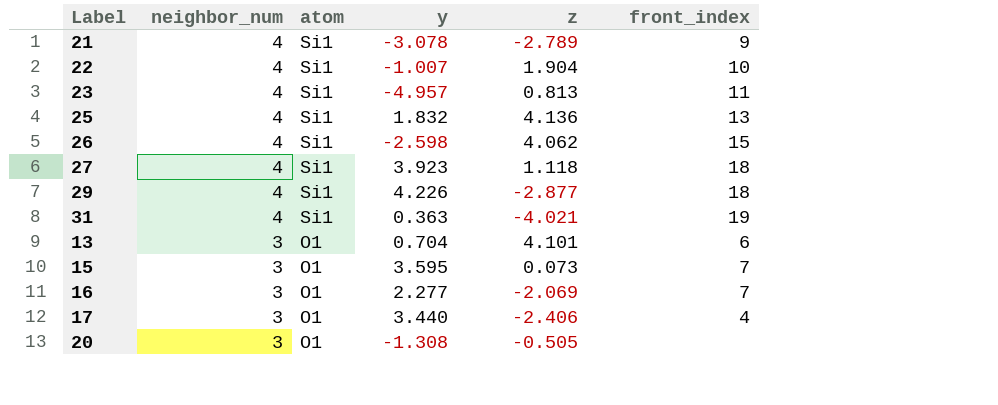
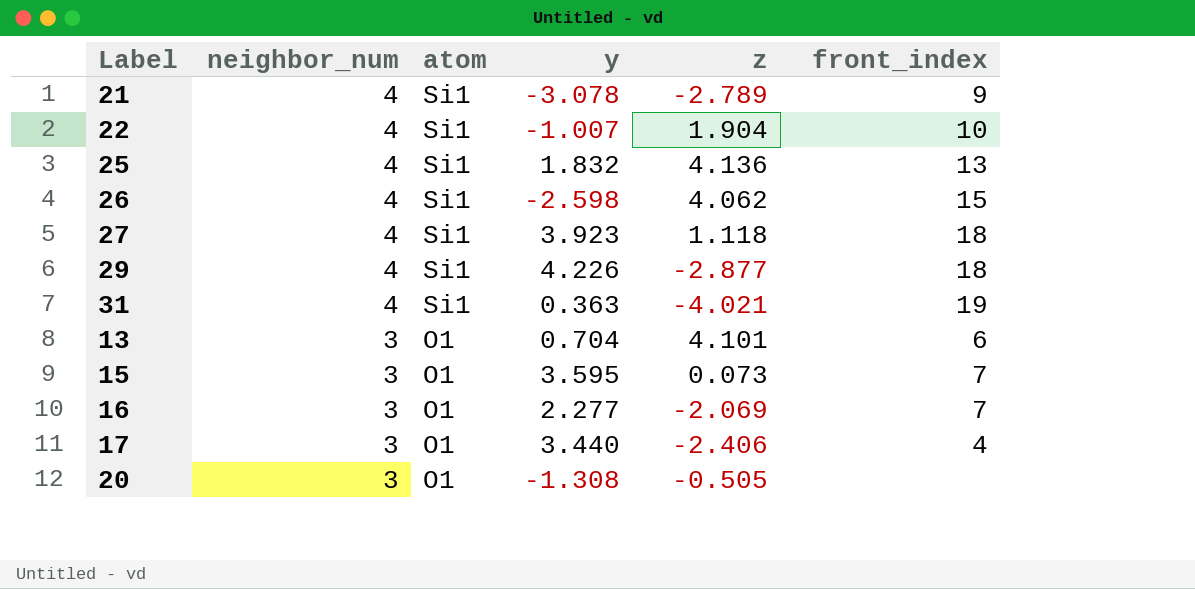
row 23: 4 | Si1 | -4.957 | 0.813 | 11 -> none

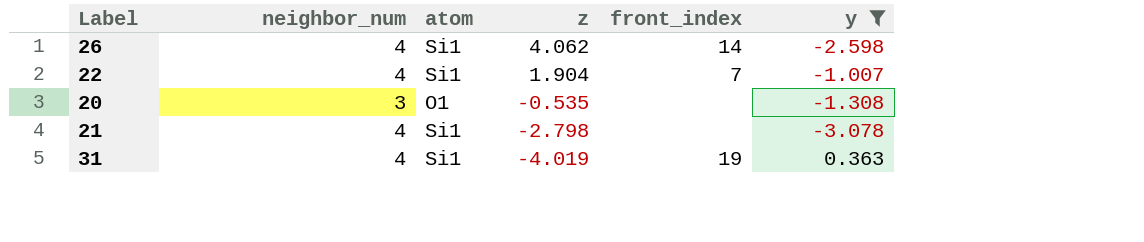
filter: none -> y <= 0.363
row order: neighbor_num descending -> z descending
column y | position: 4 -> 6
26 | front_index: 15 -> 14
22 | front_index: 10 -> 7
20 | z: -0.505 -> -0.535
21 | z: -2.789 -> -2.798
21 | front_index: 9 -> none
31 | z: -4.021 -> -4.019

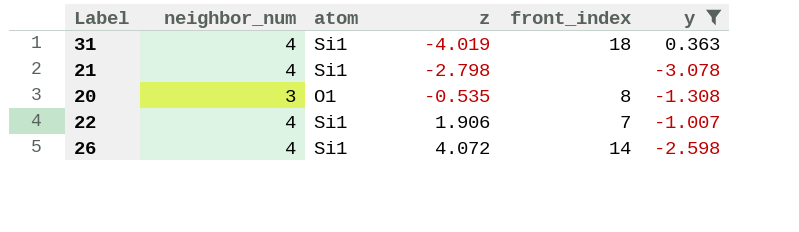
row order: z descending -> z ascending
31 | front_index: 19 -> 18
20 | front_index: none -> 8
22 | z: 1.904 -> 1.906
26 | z: 4.062 -> 4.072

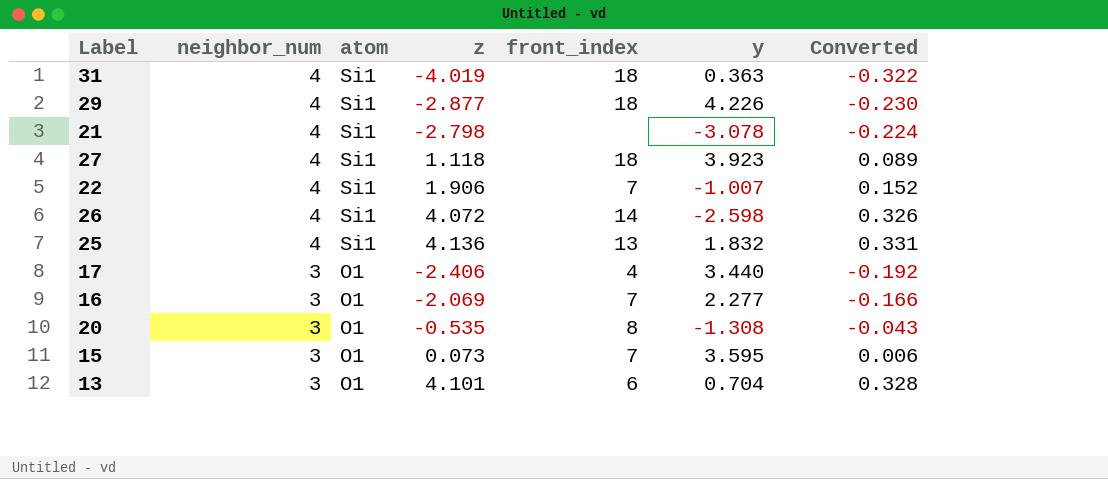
filter: y <= 0.363 -> none
row order: z ascending -> neighbor_num descending
column Converted | formula: none -> [z] * 0.08

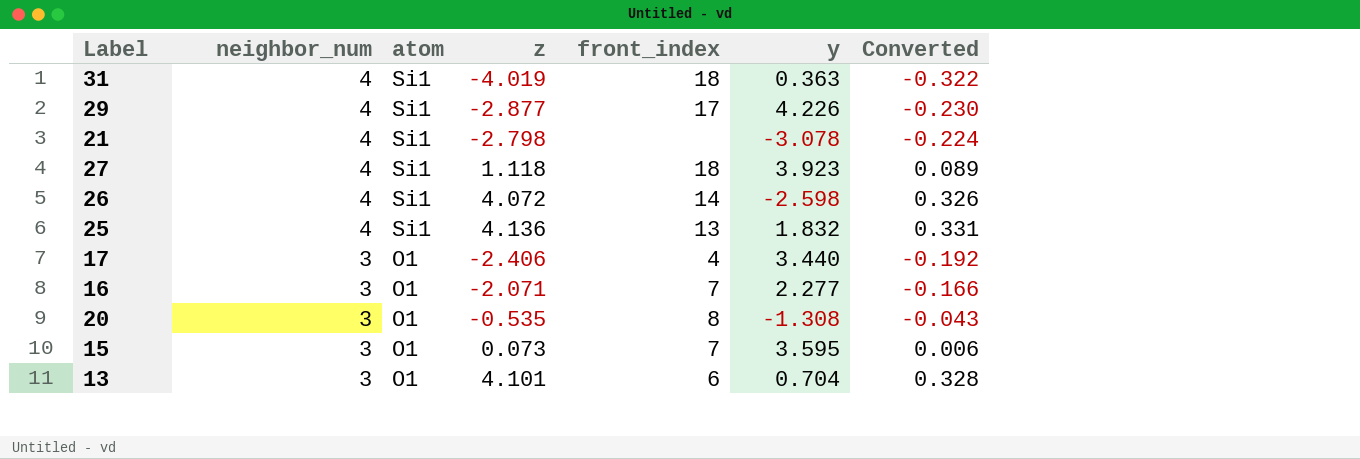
row 22: 4 | Si1 | 1.906 | 7 | -1.007 | 0.152 -> none
29 | front_index: 18 -> 17
16 | z: -2.069 -> -2.071

